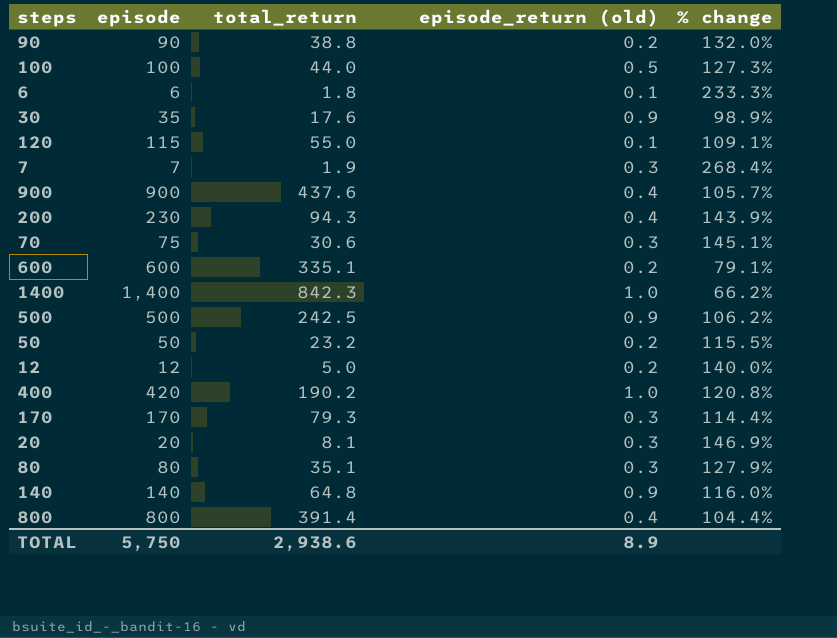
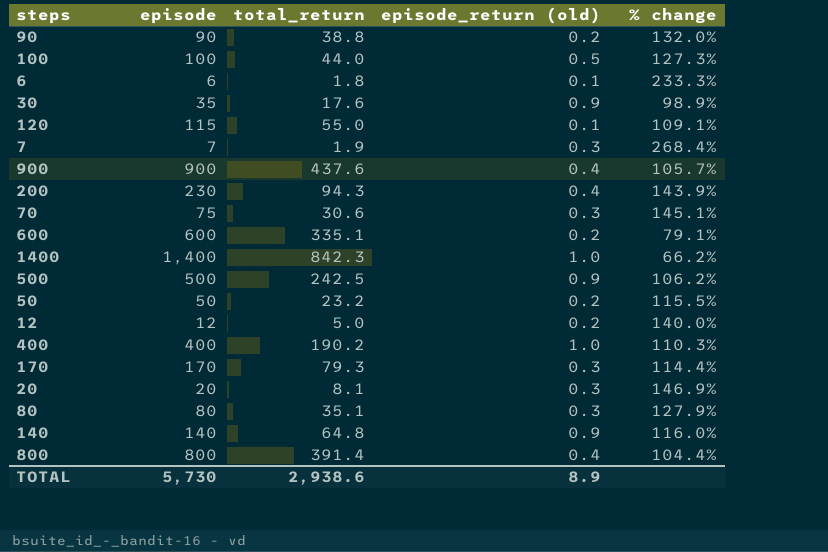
400 | episode: 420 -> 400
400 | % change: 120.8% -> 110.3%
TOTAL | episode: 5,750 -> 5,730

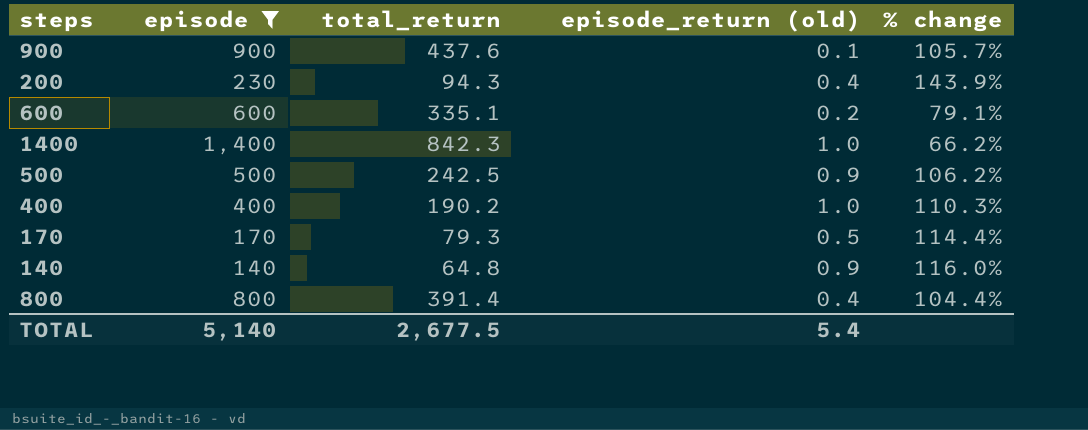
filter: none -> episode >= 140
900 | episode_return (old): 0.4 -> 0.1
170 | episode_return (old): 0.3 -> 0.5
TOTAL | episode: 5,730 -> 5,140
TOTAL | total_return: 2,938.6 -> 2,677.5
TOTAL | episode_return (old): 8.9 -> 5.4

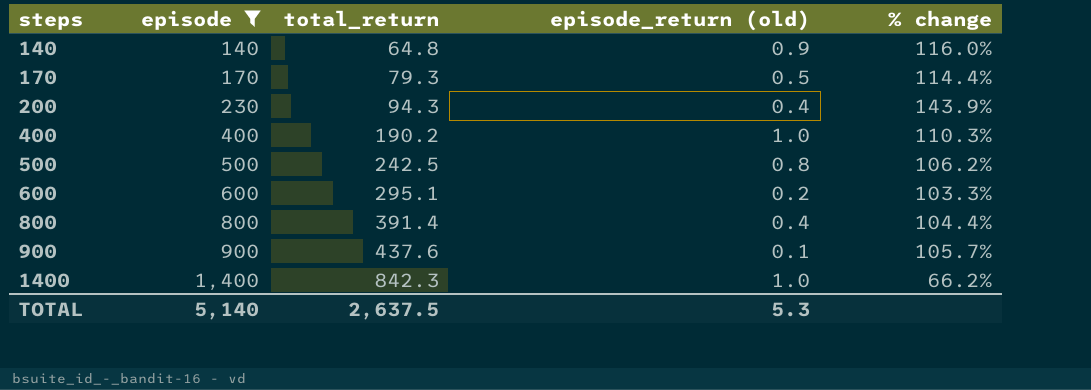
row order: none -> steps ascending
500 | episode_return (old): 0.9 -> 0.8
600 | total_return: 335.1 -> 295.1
600 | % change: 79.1% -> 103.3%
TOTAL | total_return: 2,677.5 -> 2,637.5
TOTAL | episode_return (old): 5.4 -> 5.3

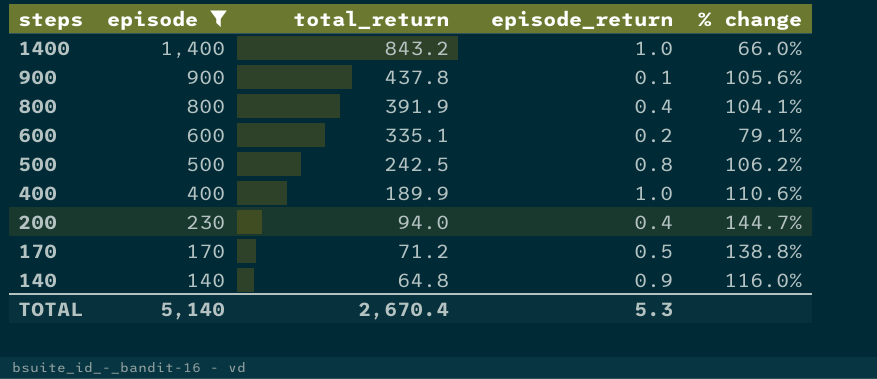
row order: steps ascending -> steps descending
column name: episode_return (old) -> episode_return
1400 | total_return: 842.3 -> 843.2
1400 | % change: 66.2% -> 66.0%
900 | total_return: 437.6 -> 437.8
900 | % change: 105.7% -> 105.6%
800 | total_return: 391.4 -> 391.9
800 | % change: 104.4% -> 104.1%
600 | total_return: 295.1 -> 335.1
600 | % change: 103.3% -> 79.1%
400 | total_return: 190.2 -> 189.9
400 | % change: 110.3% -> 110.6%
200 | total_return: 94.3 -> 94.0
200 | % change: 143.9% -> 144.7%
170 | total_return: 79.3 -> 71.2
170 | % change: 114.4% -> 138.8%
TOTAL | total_return: 2,637.5 -> 2,670.4

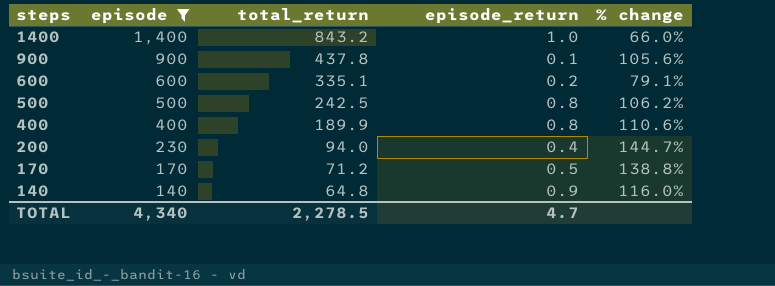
row 800: 800 | 391.9 | 0.4 | 104.1% -> none
400 | episode_return: 1.0 -> 0.8
TOTAL | episode: 5,140 -> 4,340
TOTAL | total_return: 2,670.4 -> 2,278.5
TOTAL | episode_return: 5.3 -> 4.7

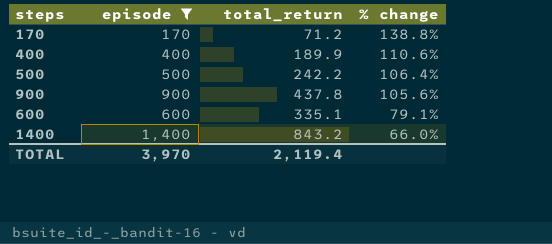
row order: steps descending -> % change descending
column episode_return | position: 4 -> none
row 200: 230 | 94.0 | 0.4 | 144.7% -> none
row 140: 140 | 64.8 | 0.9 | 116.0% -> none
500 | total_return: 242.5 -> 242.2
500 | % change: 106.2% -> 106.4%
TOTAL | episode: 4,340 -> 3,970
TOTAL | total_return: 2,278.5 -> 2,119.4

